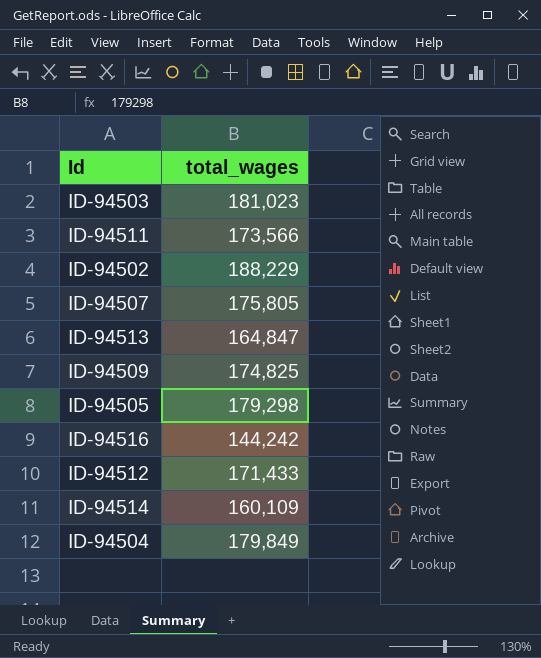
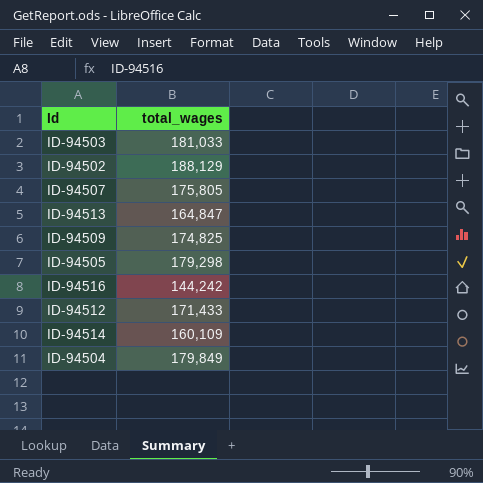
row ID-94511: 173,566 -> none
ID-94503 | total_wages: 181,023 -> 181,033
ID-94502 | total_wages: 188,229 -> 188,129

